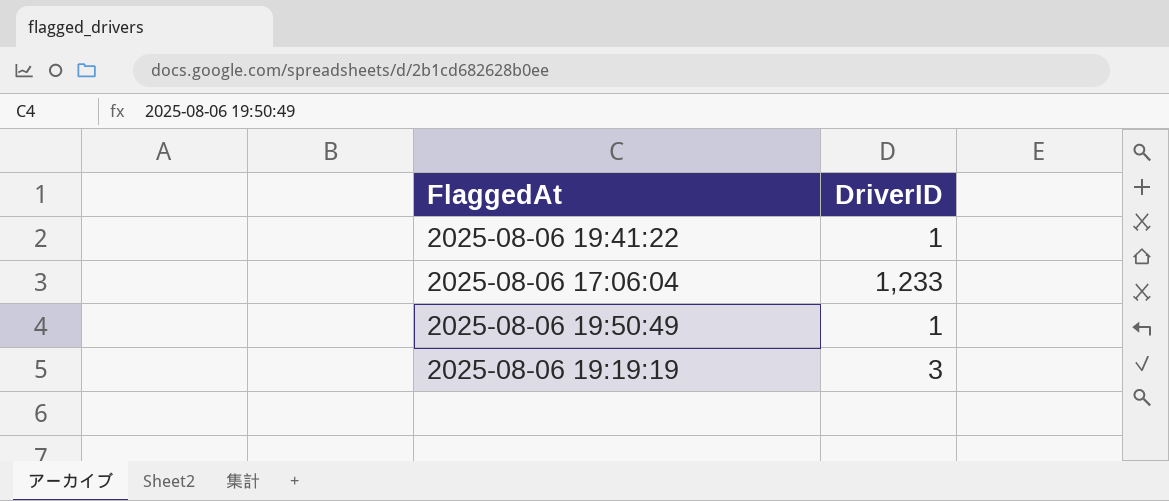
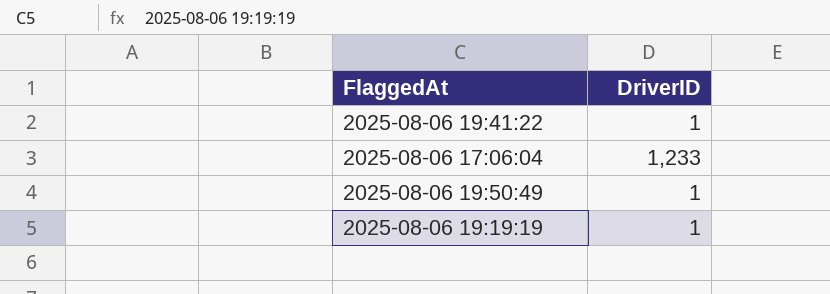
2025-08-06 19:19:19 | DriverID: 3 -> 1

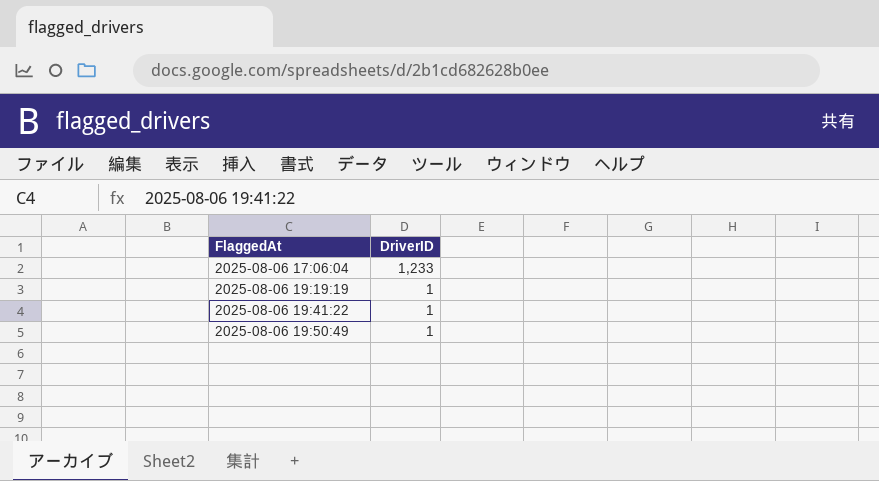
row order: none -> FlaggedAt ascending

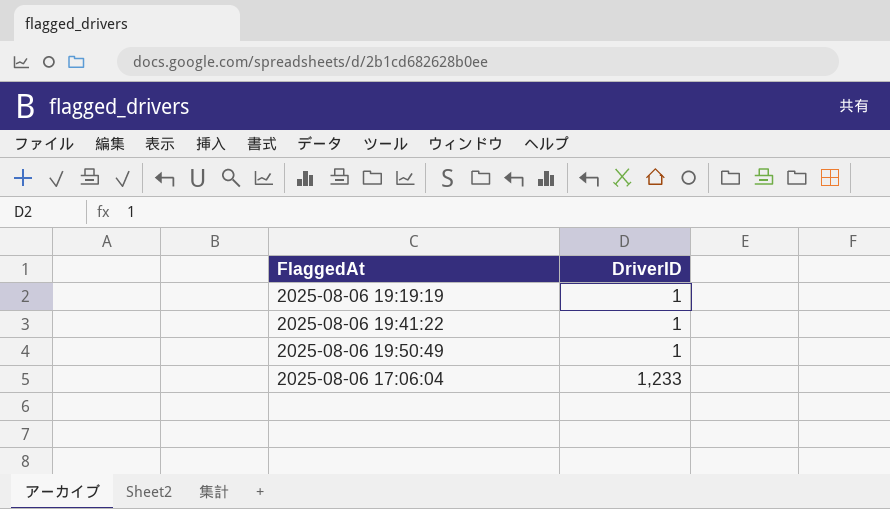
row order: FlaggedAt ascending -> DriverID ascending

